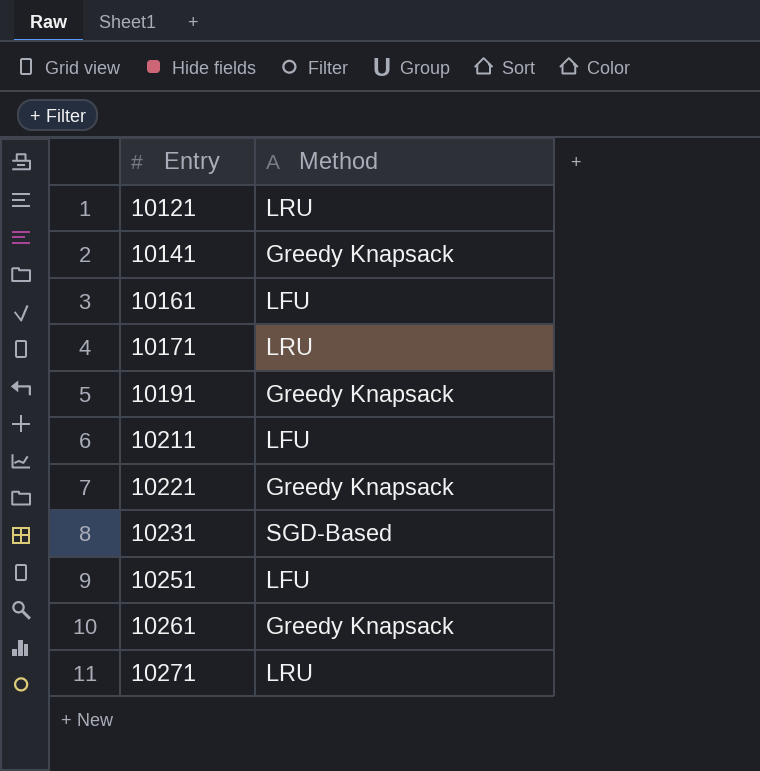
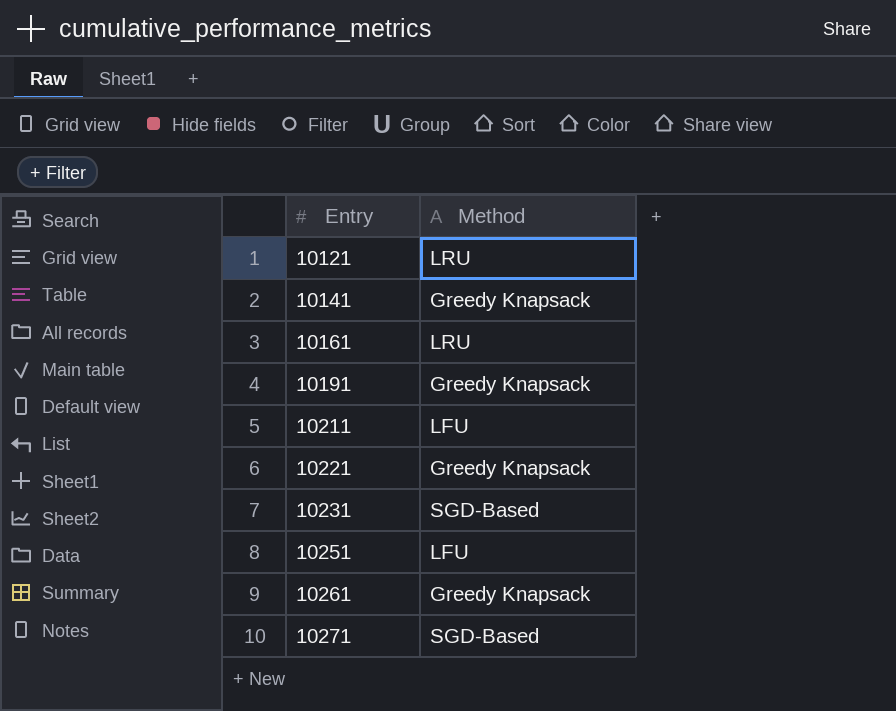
row 10171: LRU -> none
10161 | Method: LFU -> LRU
10271 | Method: LRU -> SGD-Based

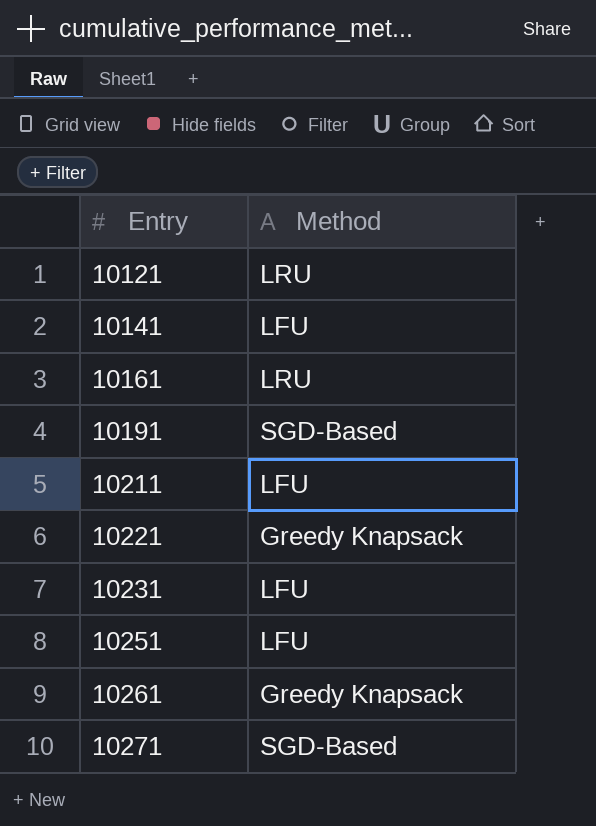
10141 | Method: Greedy Knapsack -> LFU
10191 | Method: Greedy Knapsack -> SGD-Based
10231 | Method: SGD-Based -> LFU

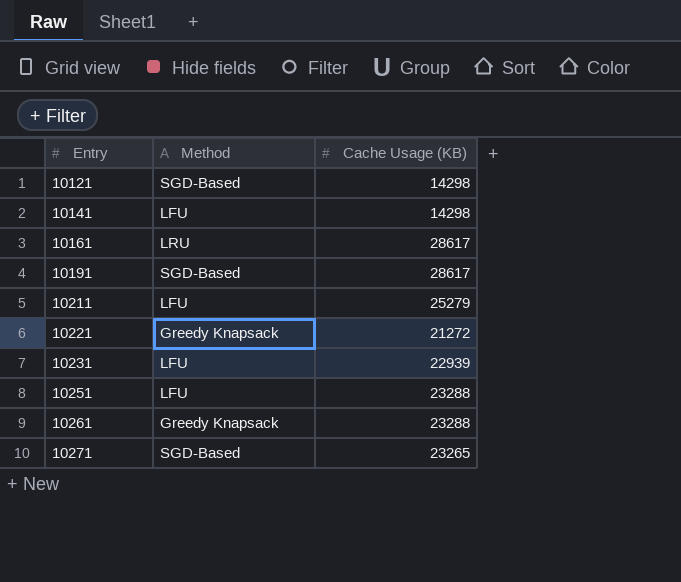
column Cache Usage (KB) | position: none -> 3
10121 | Method: LRU -> SGD-Based

